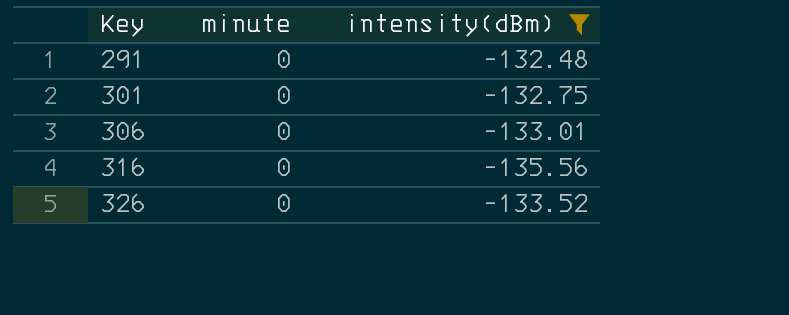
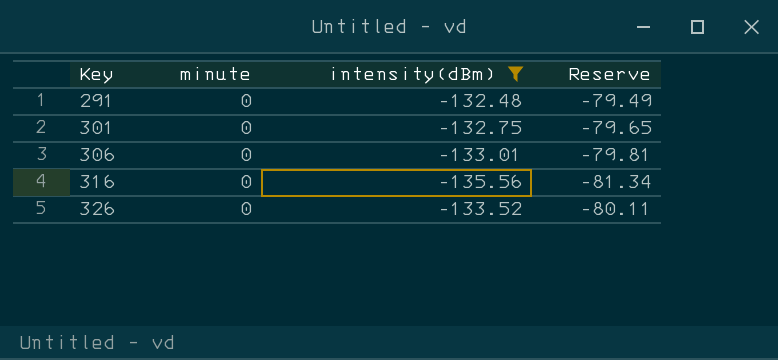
column Reserve | formula: none -> [intensity(dBm)] * 0.6

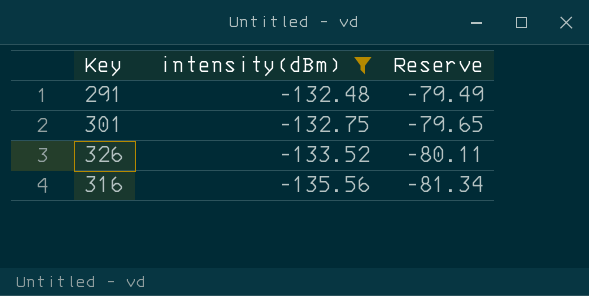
row order: Key ascending -> intensity(dBm) descending
column minute | position: 2 -> none
row 306: 0 | -133.01 | -79.81 -> none

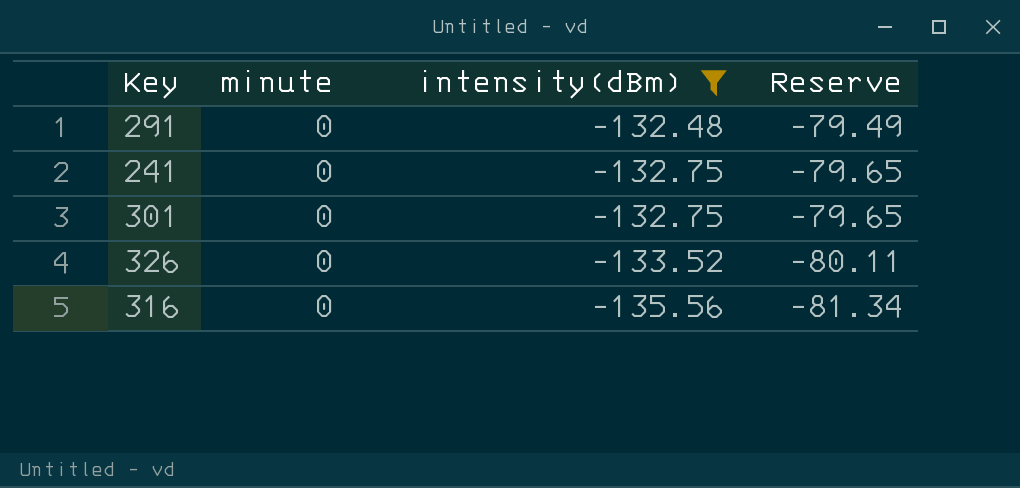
column minute | position: none -> 2
row 241: none -> 0 | -132.75 | -79.65

